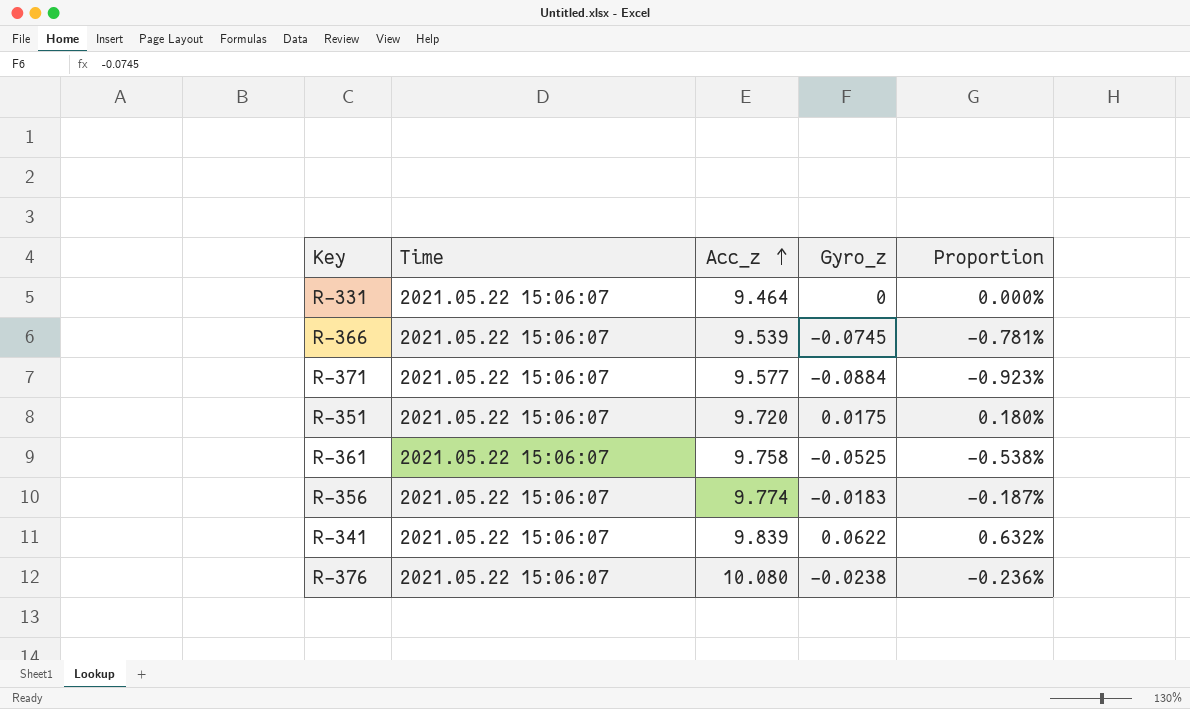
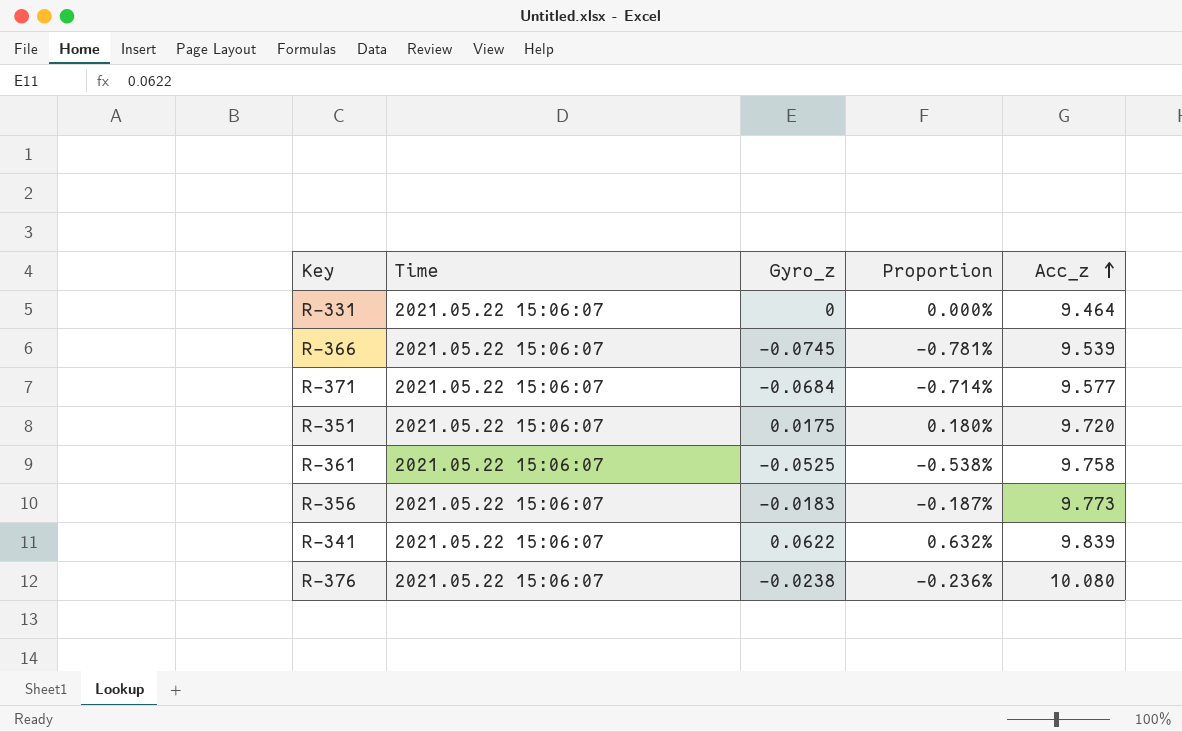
column Acc_z | position: 3 -> 5
R-371 | Gyro_z: -0.0884 -> -0.0684
R-371 | Proportion: -0.923% -> -0.714%
R-356 | Acc_z: 9.774 -> 9.773

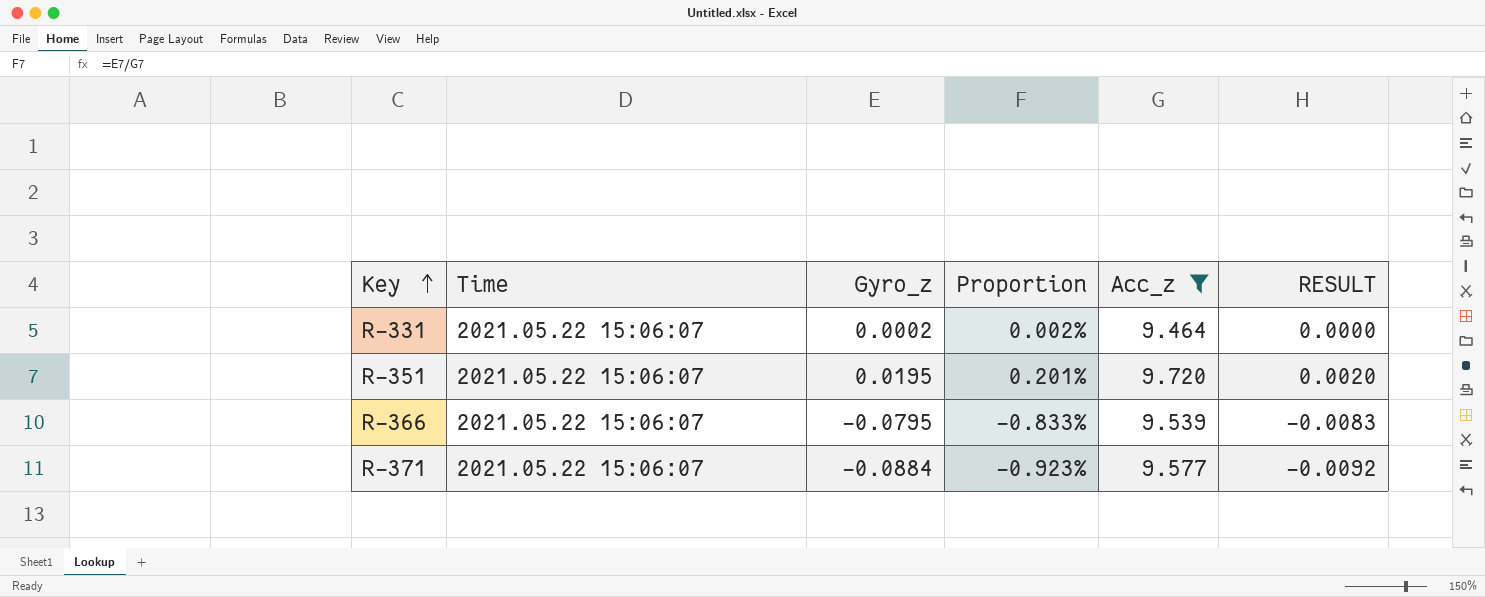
filter: none -> Acc_z <= 9.720
row order: Acc_z ascending -> Key ascending
column RESULT | formula: none -> [Gyro_z] / [Acc_z]
R-331 | Gyro_z: 0 -> 0.0002
R-331 | Proportion: 0.000% -> 0.002%
R-351 | Gyro_z: 0.0175 -> 0.0195
R-351 | Proportion: 0.180% -> 0.201%
R-366 | Gyro_z: -0.0745 -> -0.0795
R-366 | Proportion: -0.781% -> -0.833%
R-371 | Gyro_z: -0.0684 -> -0.0884
R-371 | Proportion: -0.714% -> -0.923%

